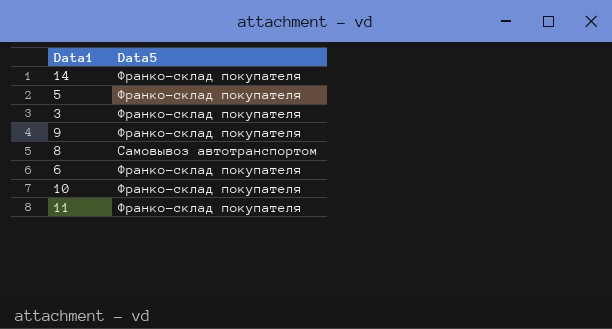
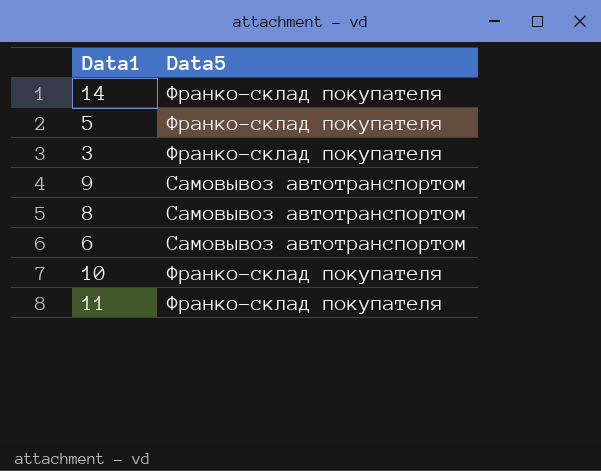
9 | Data5: Франко-склад покупателя -> Самовывоз автотранспортом
6 | Data5: Франко-склад покупателя -> Самовывоз автотранспортом

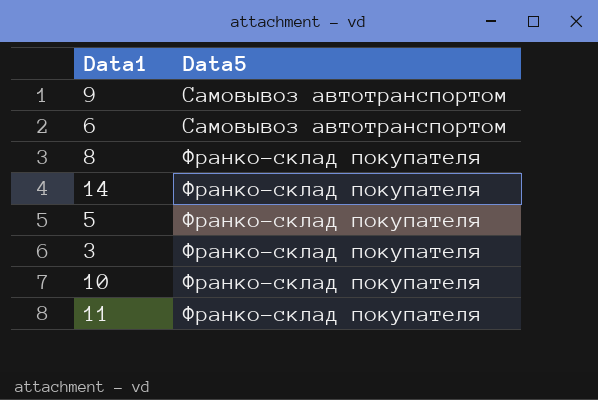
row order: none -> Data5 ascending
8 | Data5: Самовывоз автотранспортом -> Франко-склад покупателя

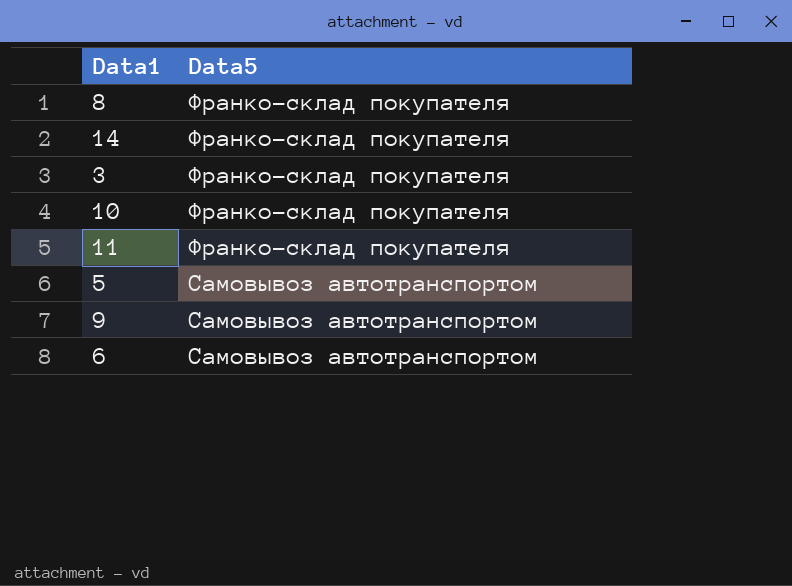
row order: Data5 ascending -> Data5 descending
5 | Data5: Франко-склад покупателя -> Самовывоз автотранспортом

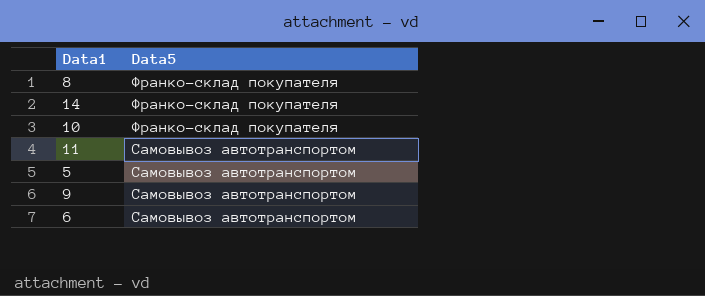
row 3: Франко-склад покупателя -> none
11 | Data5: Франко-склад покупателя -> Самовывоз автотранспортом

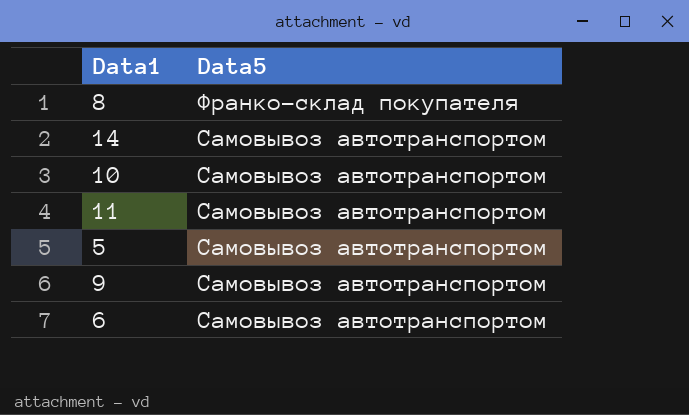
14 | Data5: Франко-склад покупателя -> Самовывоз автотранспортом
10 | Data5: Франко-склад покупателя -> Самовывоз автотранспортом

